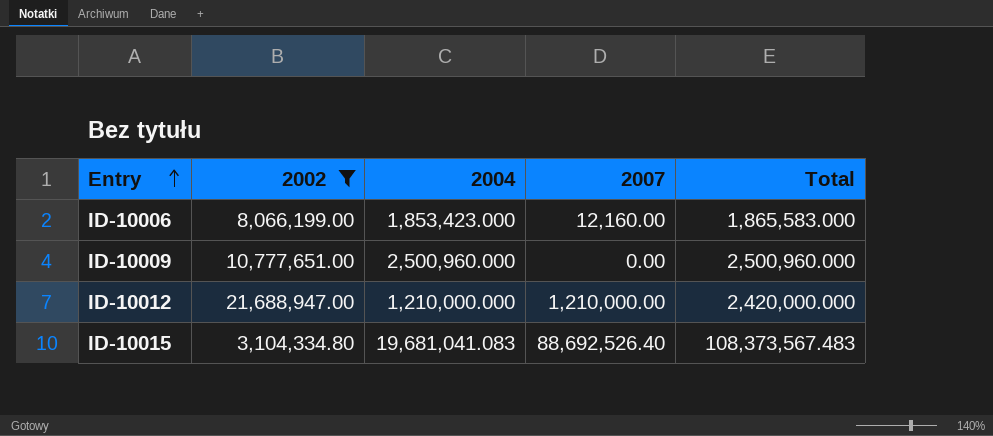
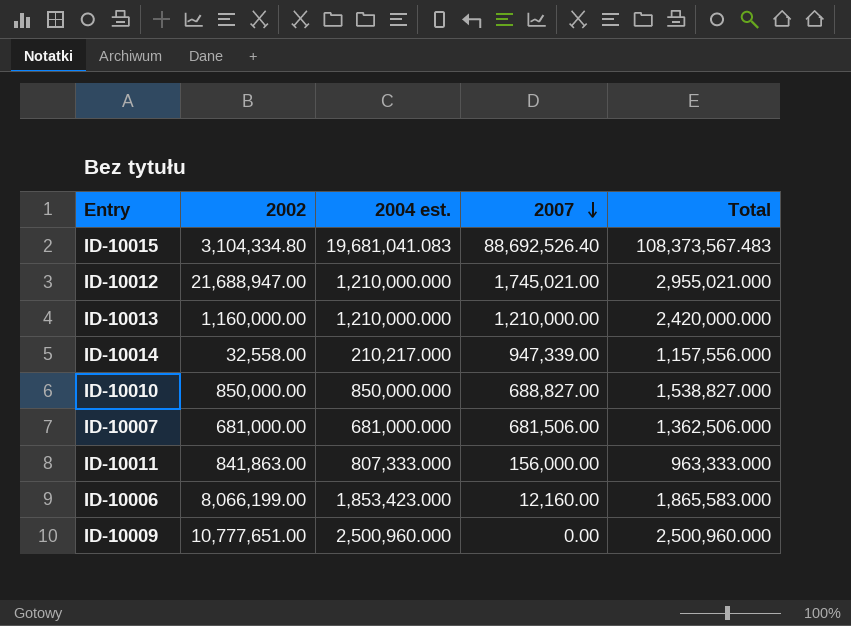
filter: 2002 >= 3,104,334.80 -> none
row order: Entry ascending -> 2007 descending
column name: 2004 -> 2004 est.
ID-10012 | 2007: 1,210,000.00 -> 1,745,021.00
ID-10012 | Total: 2,420,000.000 -> 2,955,021.000

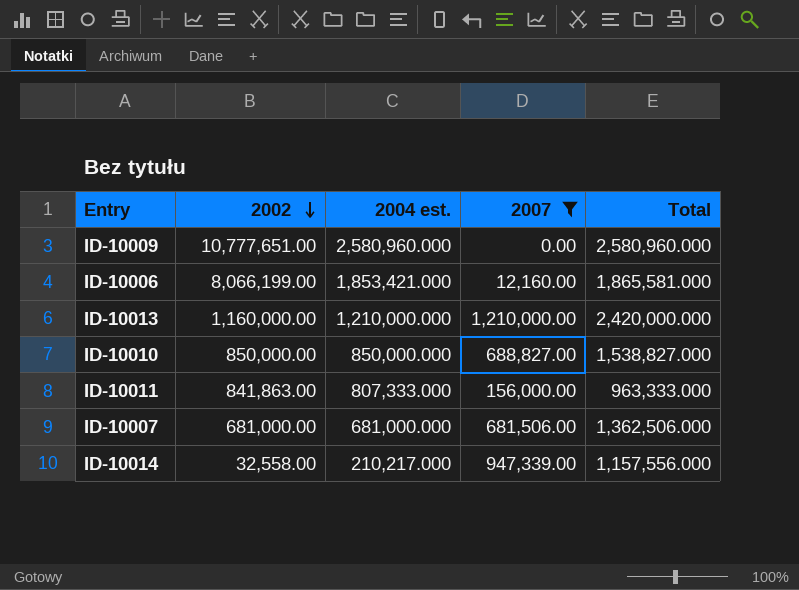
filter: none -> 2007 <= 1,210,000.00
row order: 2007 descending -> 2002 descending
ID-10009 | 2004 est.: 2,500,960.000 -> 2,580,960.000
ID-10009 | Total: 2,500,960.000 -> 2,580,960.000
ID-10006 | 2004 est.: 1,853,423.000 -> 1,853,421.000
ID-10006 | Total: 1,865,583.000 -> 1,865,581.000

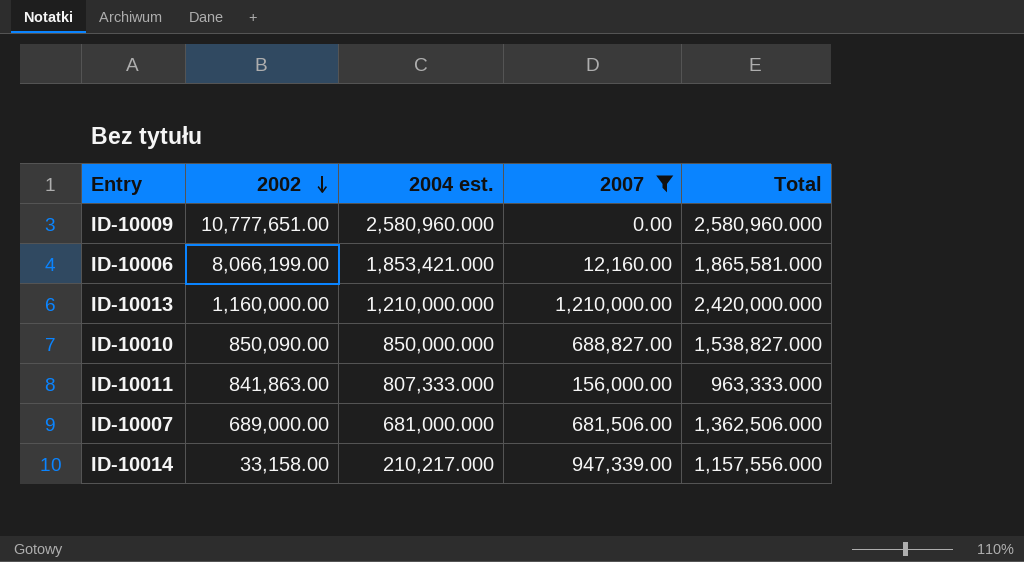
ID-10010 | 2002: 850,000.00 -> 850,090.00
ID-10007 | 2002: 681,000.00 -> 689,000.00
ID-10014 | 2002: 32,558.00 -> 33,158.00

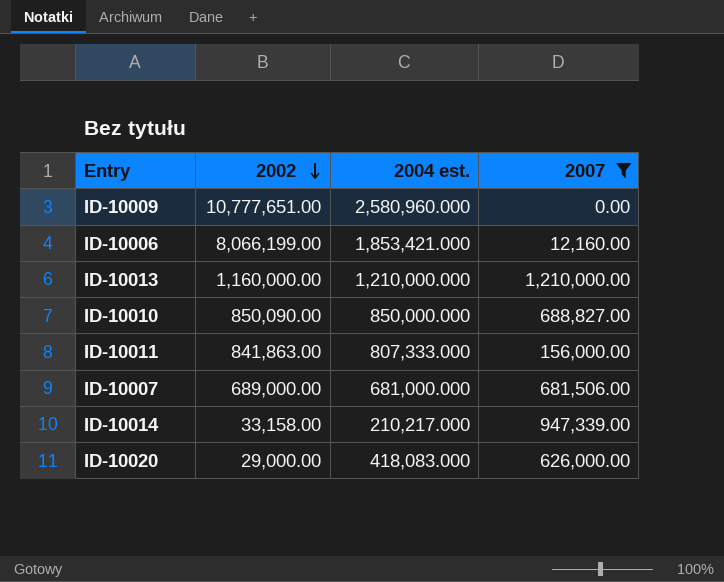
column Total | formula: [2004 est.] + [2007] -> none
row ID-10020: none -> 29,000.00 | 418,083.000 | 626,000.00

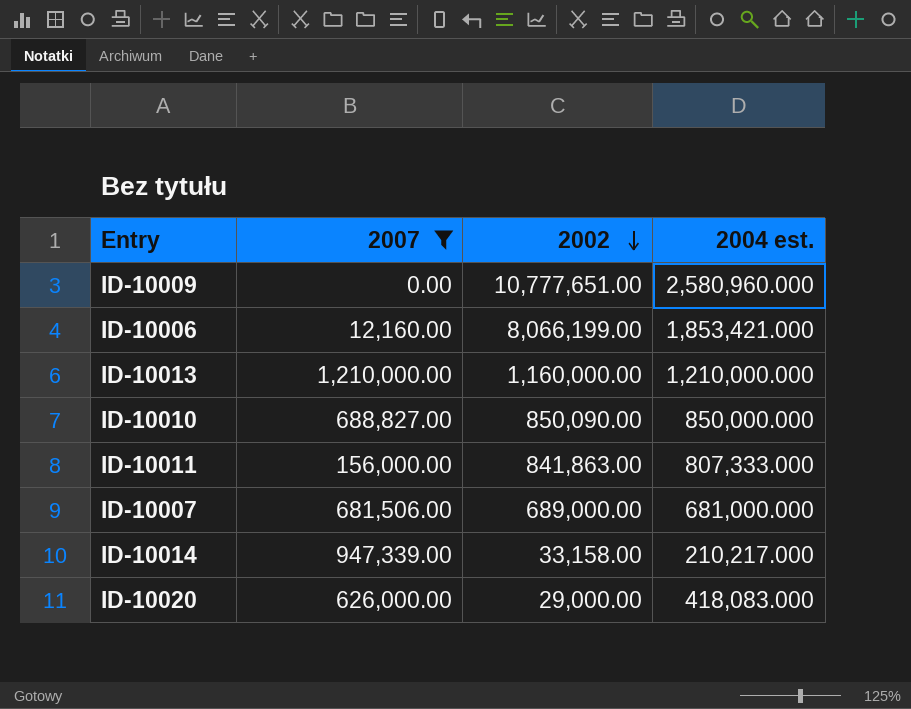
column 2007 | position: 4 -> 2

